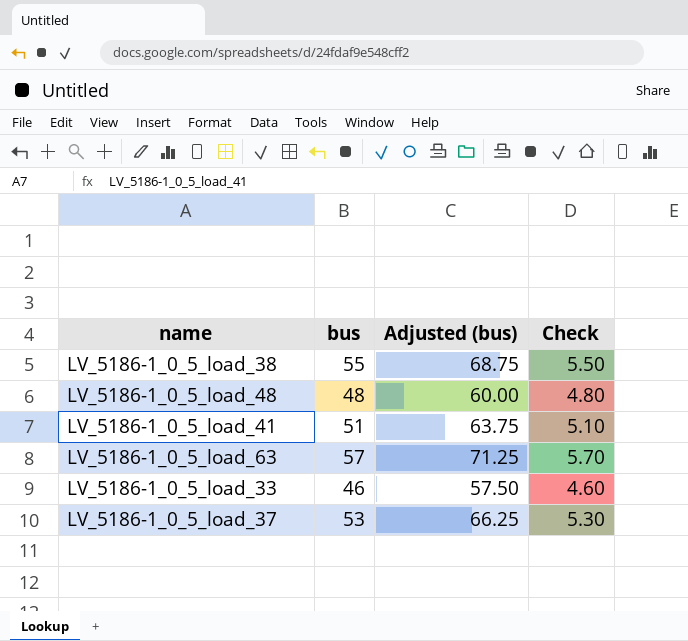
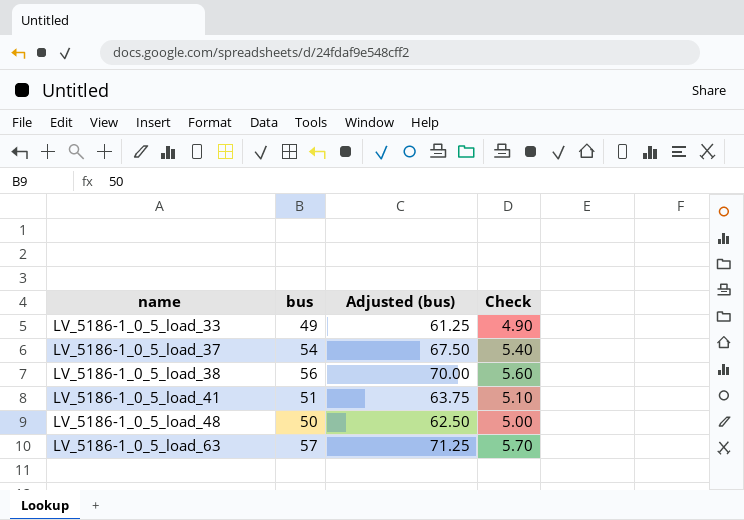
row order: none -> name ascending
LV_5186-1_0_5_load_33 | bus: 46 -> 49
LV_5186-1_0_5_load_33 | Adjusted (bus): 57.50 -> 61.25
LV_5186-1_0_5_load_33 | Check: 4.60 -> 4.90
LV_5186-1_0_5_load_37 | bus: 53 -> 54
LV_5186-1_0_5_load_37 | Adjusted (bus): 66.25 -> 67.50
LV_5186-1_0_5_load_37 | Check: 5.30 -> 5.40
LV_5186-1_0_5_load_38 | bus: 55 -> 56
LV_5186-1_0_5_load_38 | Adjusted (bus): 68.75 -> 70.00
LV_5186-1_0_5_load_38 | Check: 5.50 -> 5.60
LV_5186-1_0_5_load_48 | bus: 48 -> 50
LV_5186-1_0_5_load_48 | Adjusted (bus): 60.00 -> 62.50
LV_5186-1_0_5_load_48 | Check: 4.80 -> 5.00

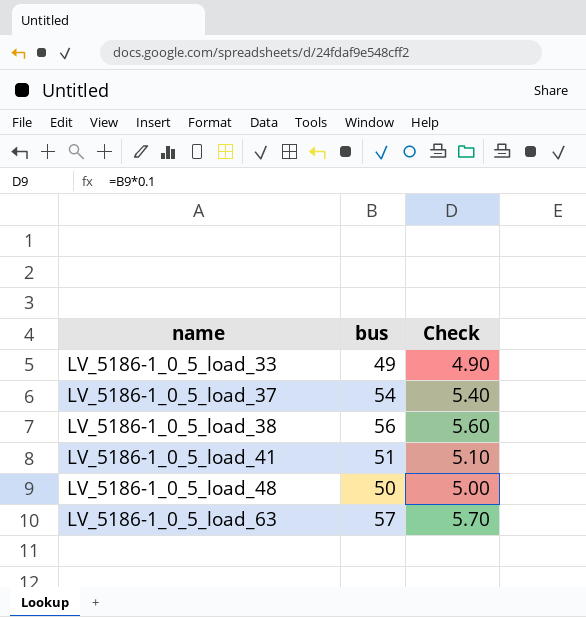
column Adjusted (bus) | formula: [bus] * 1.25 -> none

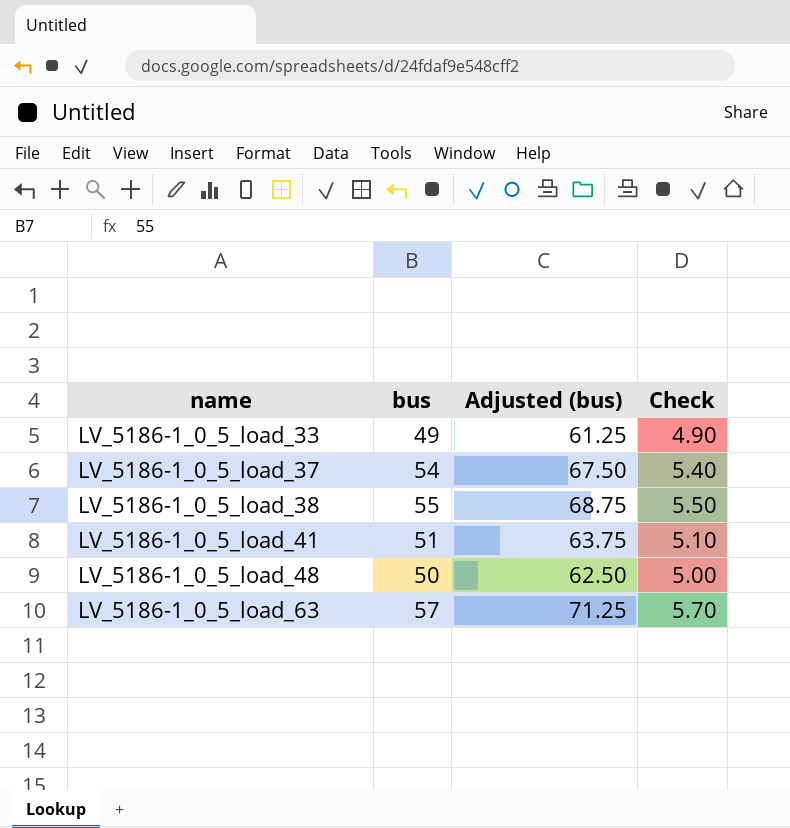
column Adjusted (bus) | formula: none -> [bus] * 1.25
LV_5186-1_0_5_load_38 | bus: 56 -> 55
LV_5186-1_0_5_load_38 | Check: 5.60 -> 5.50

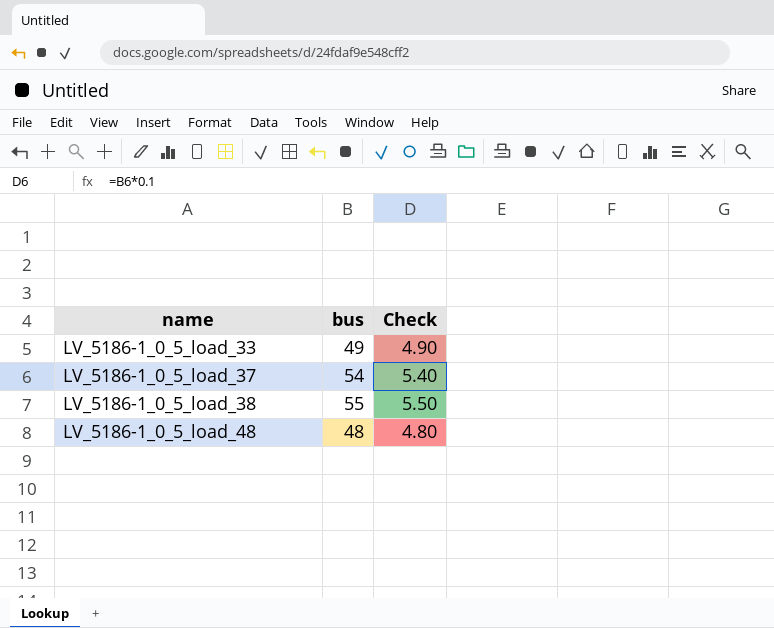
column Adjusted (bus) | formula: [bus] * 1.25 -> none
row LV_5186-1_0_5_load_41: 51 | 63.75 | 5.10 -> none
row LV_5186-1_0_5_load_63: 57 | 71.25 | 5.70 -> none
LV_5186-1_0_5_load_48 | bus: 50 -> 48
LV_5186-1_0_5_load_48 | Check: 5.00 -> 4.80

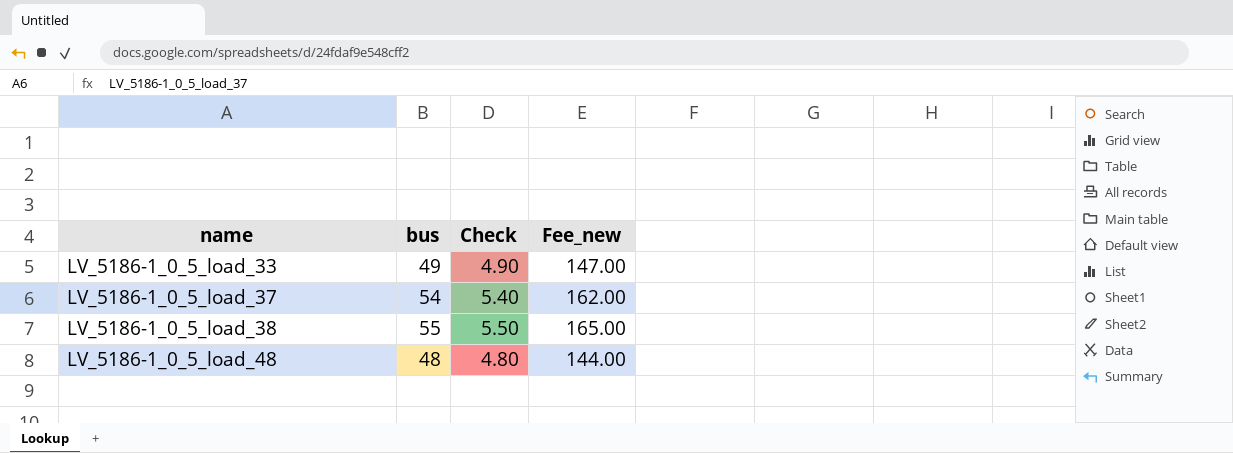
column Fee_new | formula: none -> [bus] * 3

